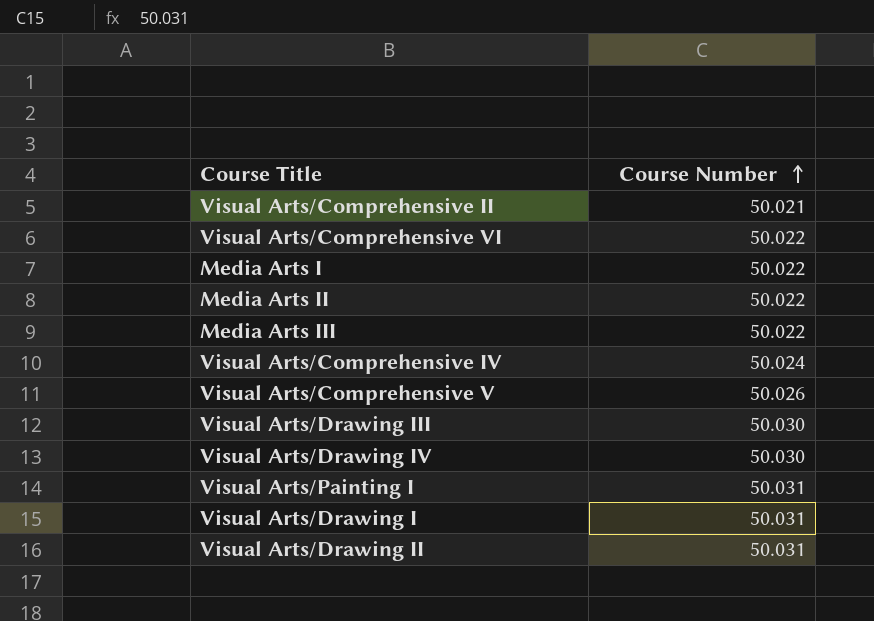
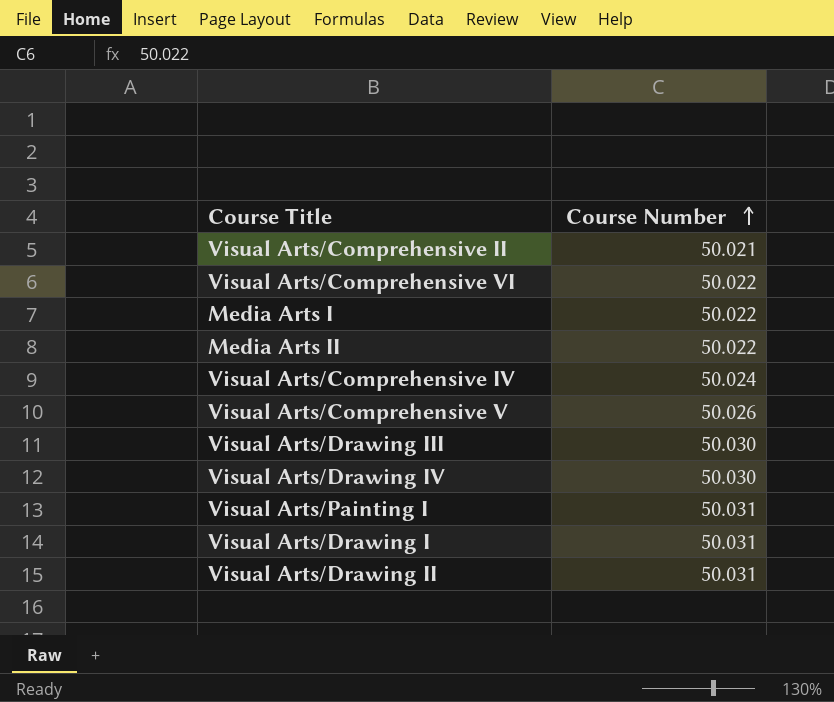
row Media Arts III: 50.022 -> none

